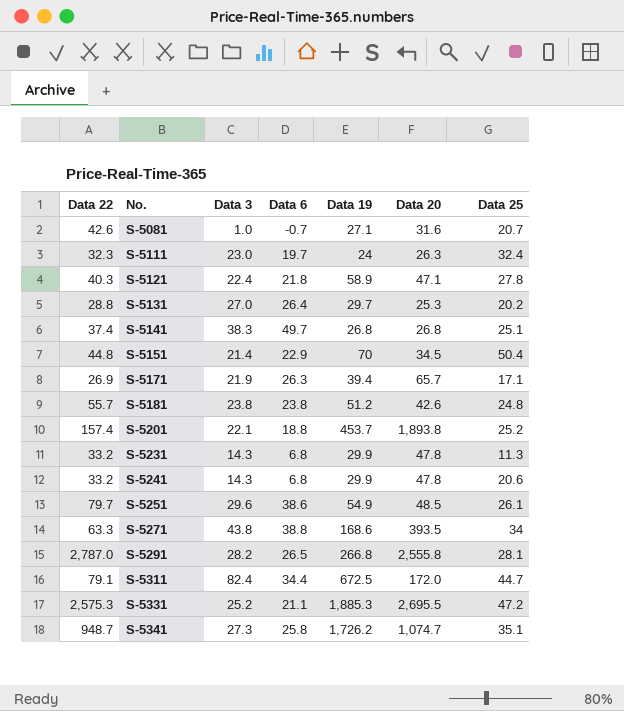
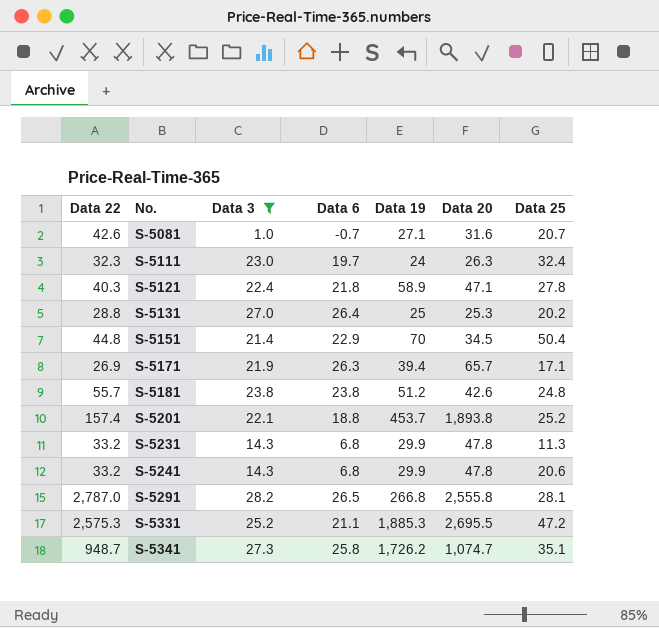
filter: none -> Data 3 <= 28.2
S-5131 | Data 19: 29.7 -> 25

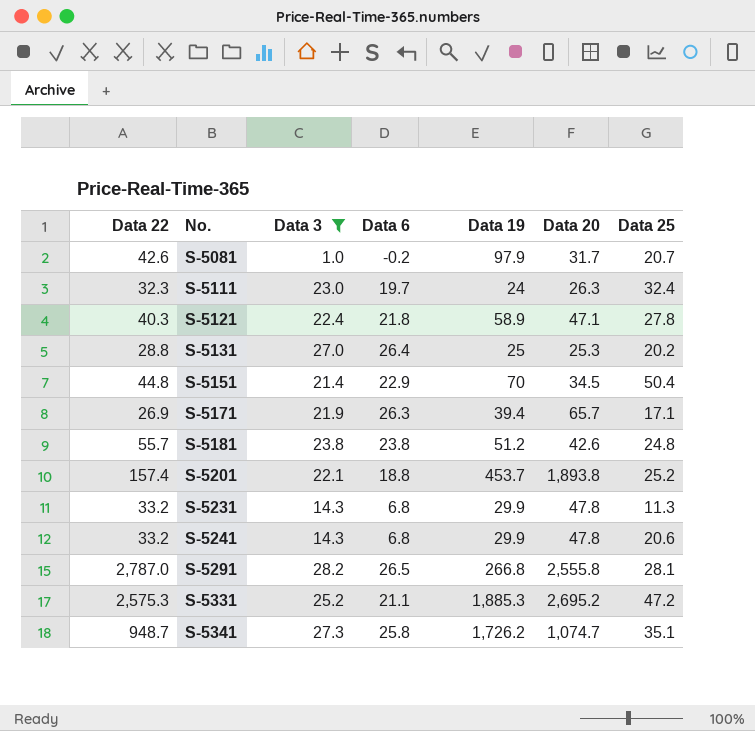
S-5081 | Data 6: -0.7 -> -0.2
S-5081 | Data 19: 27.1 -> 97.9
S-5081 | Data 20: 31.6 -> 31.7
S-5331 | Data 20: 2,695.5 -> 2,695.2

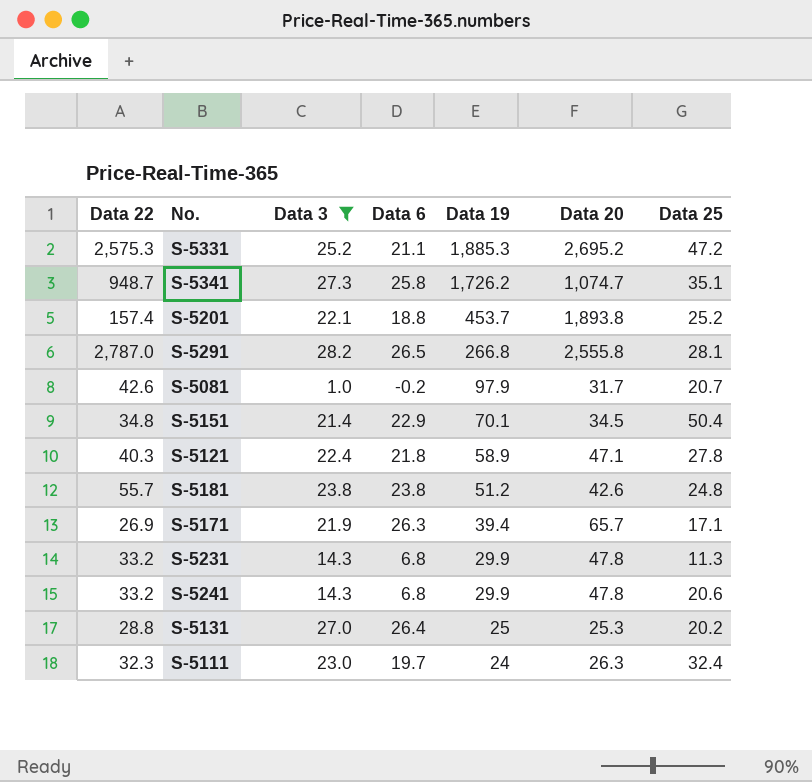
row order: No. ascending -> Data 19 descending
S-5151 | Data 22: 44.8 -> 34.8
S-5151 | Data 19: 70 -> 70.1

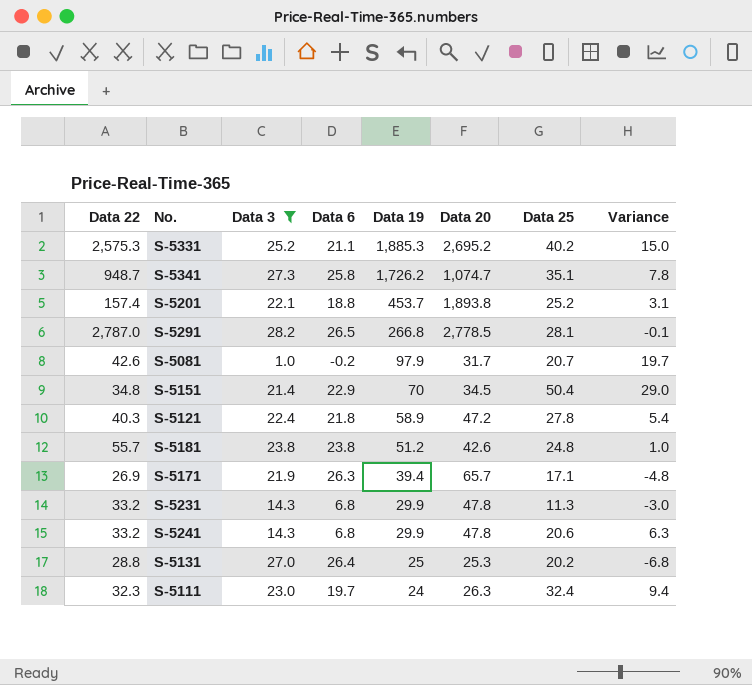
column Variance | formula: none -> [Data 25] - [Data 3]
S-5331 | Data 25: 47.2 -> 40.2
S-5291 | Data 20: 2,555.8 -> 2,778.5
S-5151 | Data 19: 70.1 -> 70
S-5121 | Data 20: 47.1 -> 47.2

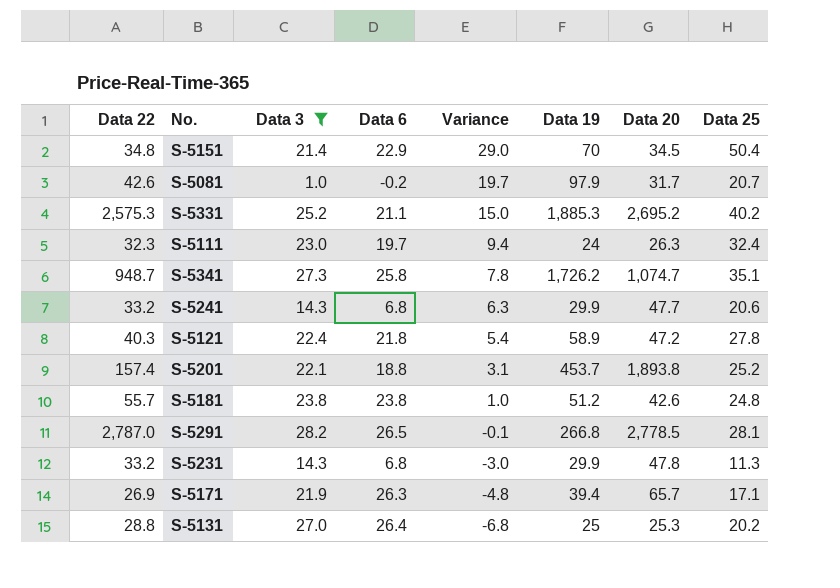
row order: Data 19 descending -> Variance descending
column Variance | position: 8 -> 5
S-5241 | Data 20: 47.8 -> 47.7

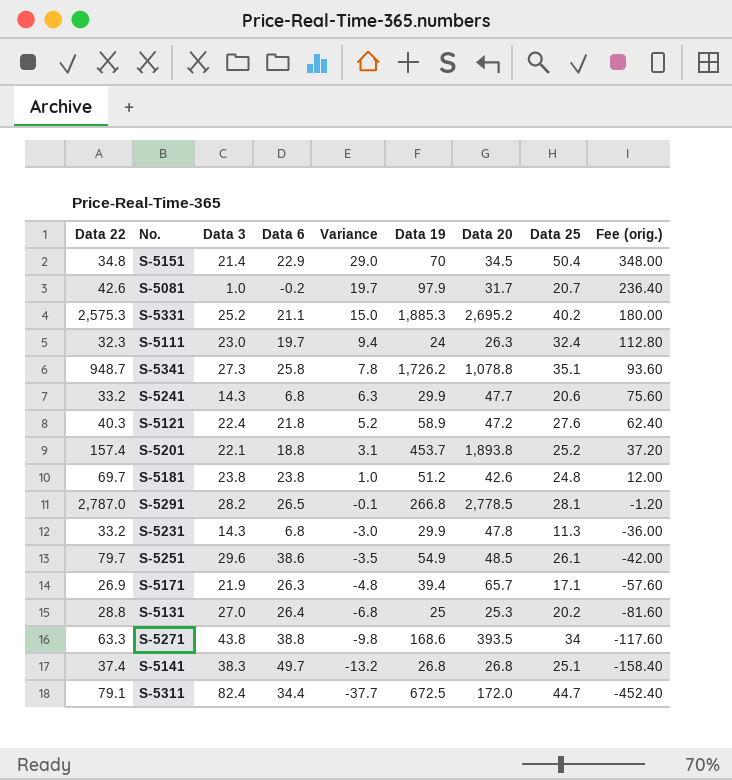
filter: Data 3 <= 28.2 -> none
column Fee (orig.) | formula: none -> [Variance] * 12
S-5341 | Data 20: 1,074.7 -> 1,078.8
S-5121 | Variance: 5.4 -> 5.2
S-5121 | Data 25: 27.8 -> 27.6
S-5181 | Data 22: 55.7 -> 69.7

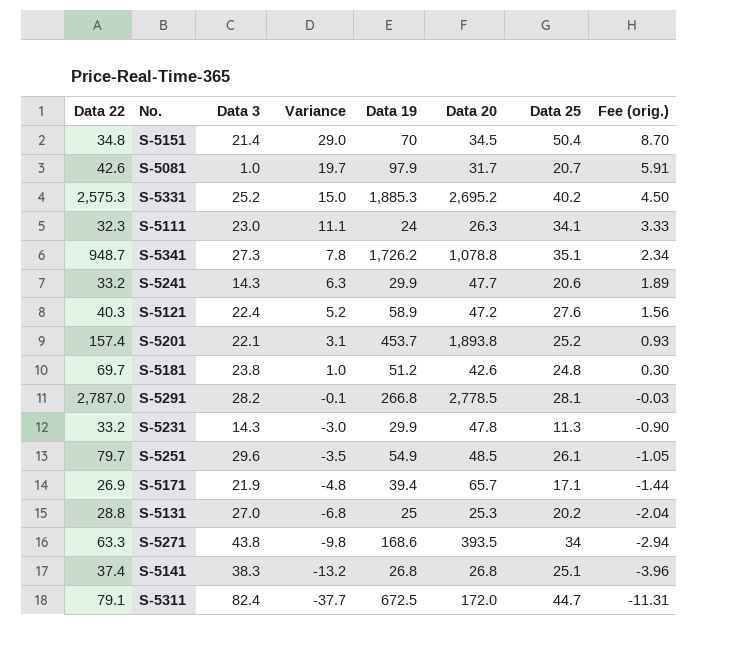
column Data 6 | position: 4 -> none
column Fee (orig.) | formula: [Variance] * 12 -> [Variance] * 0.3
S-5111 | Variance: 9.4 -> 11.1
S-5111 | Data 25: 32.4 -> 34.1

